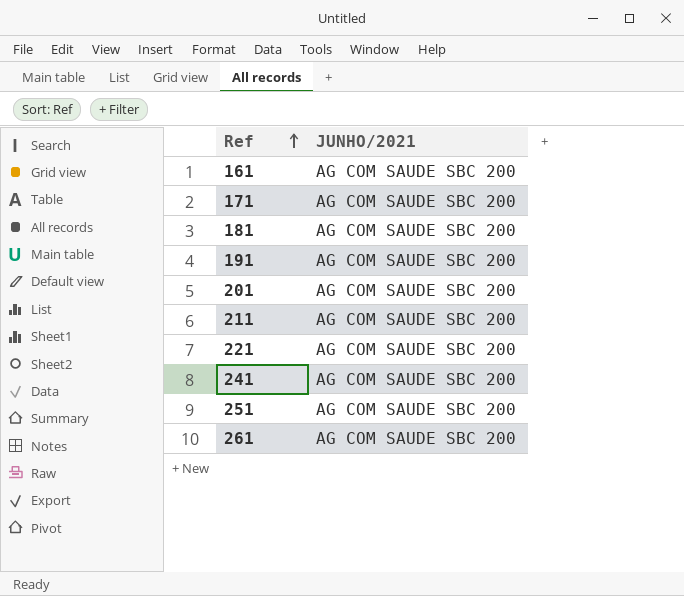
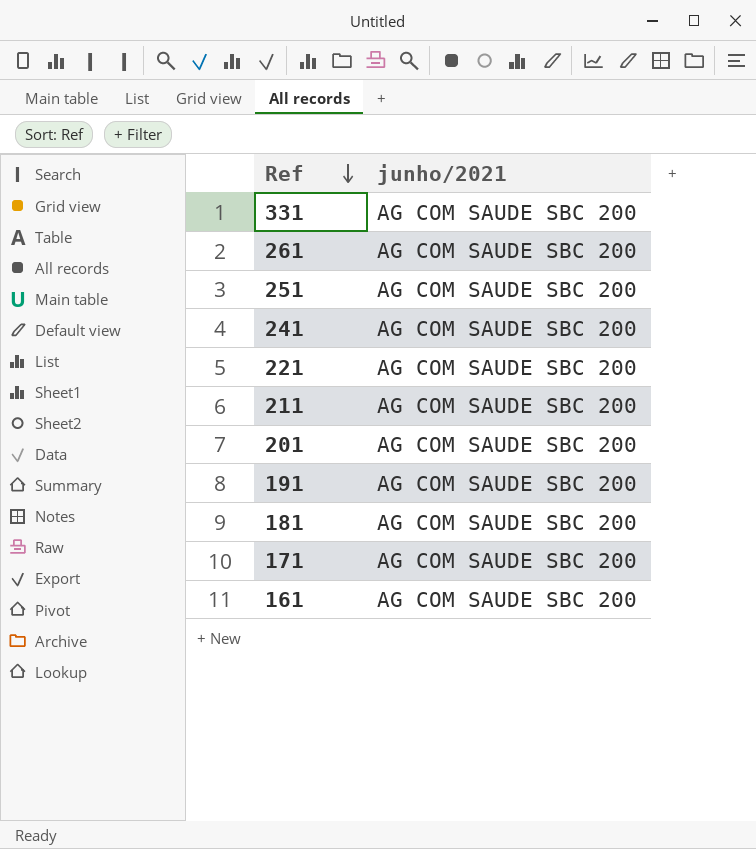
row order: Ref ascending -> Ref descending
column name: JUNHO/2021 -> junho/2021
row 331: none -> AG COM SAUDE SBC 200

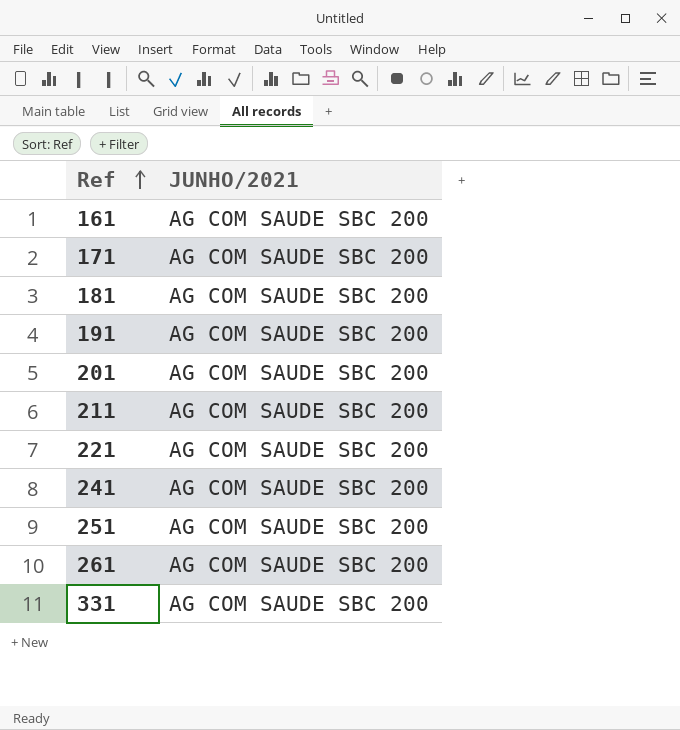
row order: Ref descending -> Ref ascending
column name: junho/2021 -> JUNHO/2021

